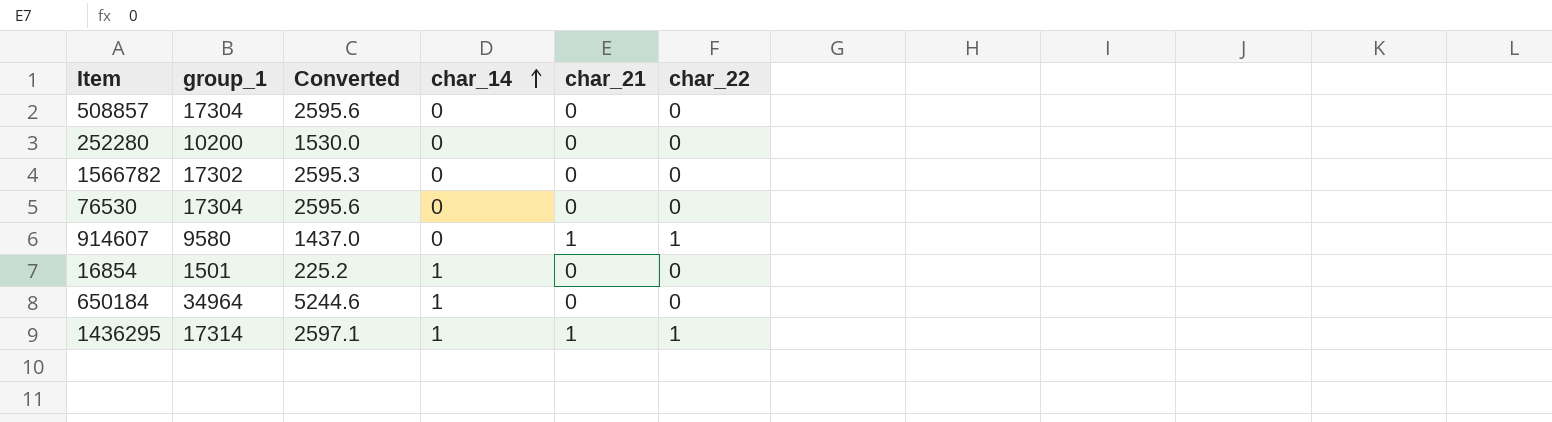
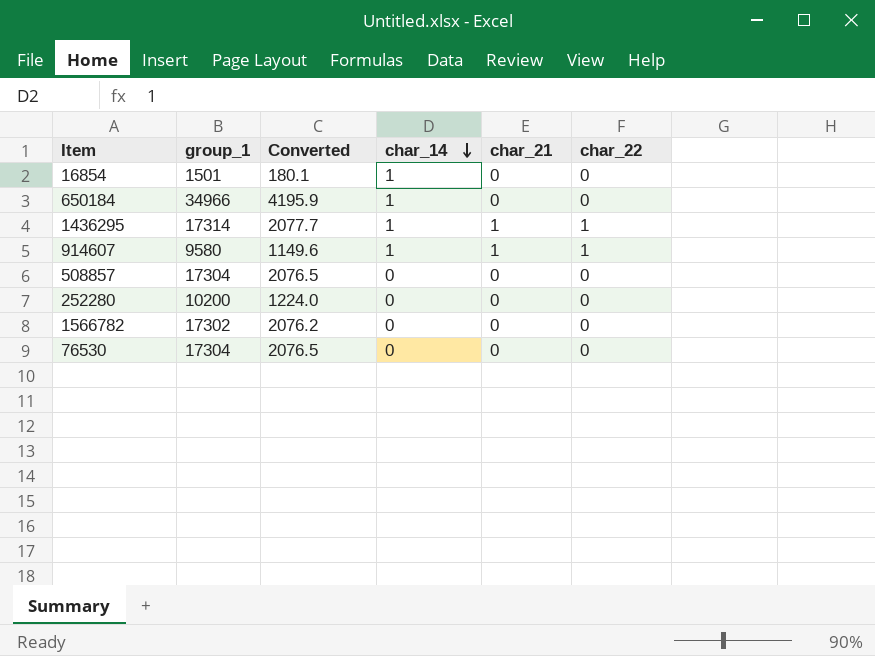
row order: char_14 ascending -> char_14 descending
column Converted | formula: [group_1] * 0.15 -> [group_1] * 0.12
650184 | group_1: 34964 -> 34966
914607 | char_14: 0 -> 1

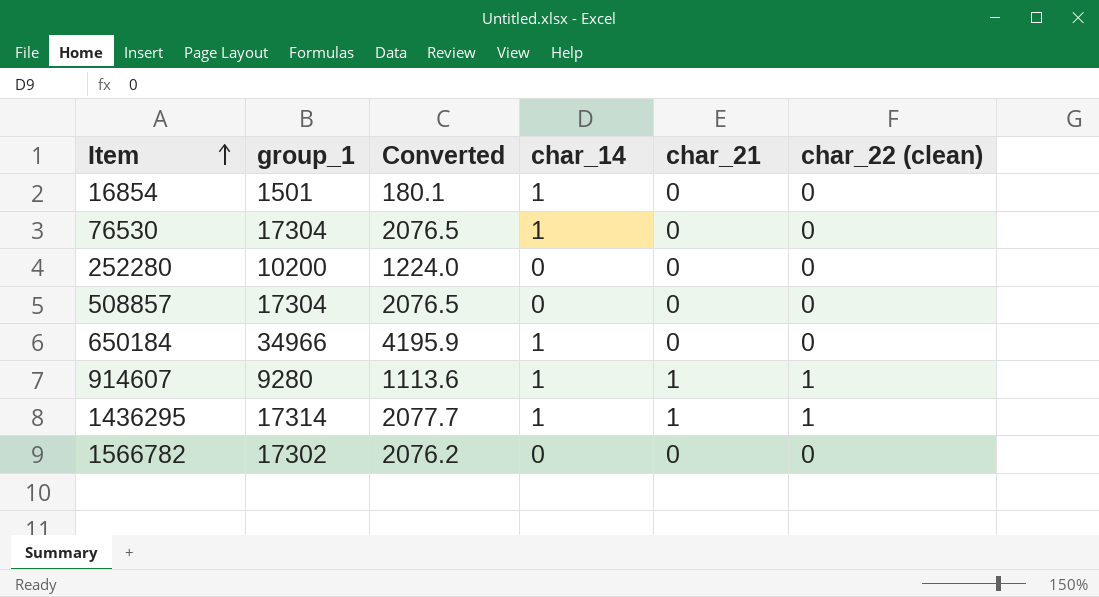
row order: char_14 descending -> Item ascending
column name: char_22 -> char_22 (clean)
76530 | char_14: 0 -> 1
914607 | group_1: 9580 -> 9280
914607 | Converted: 1149.6 -> 1113.6

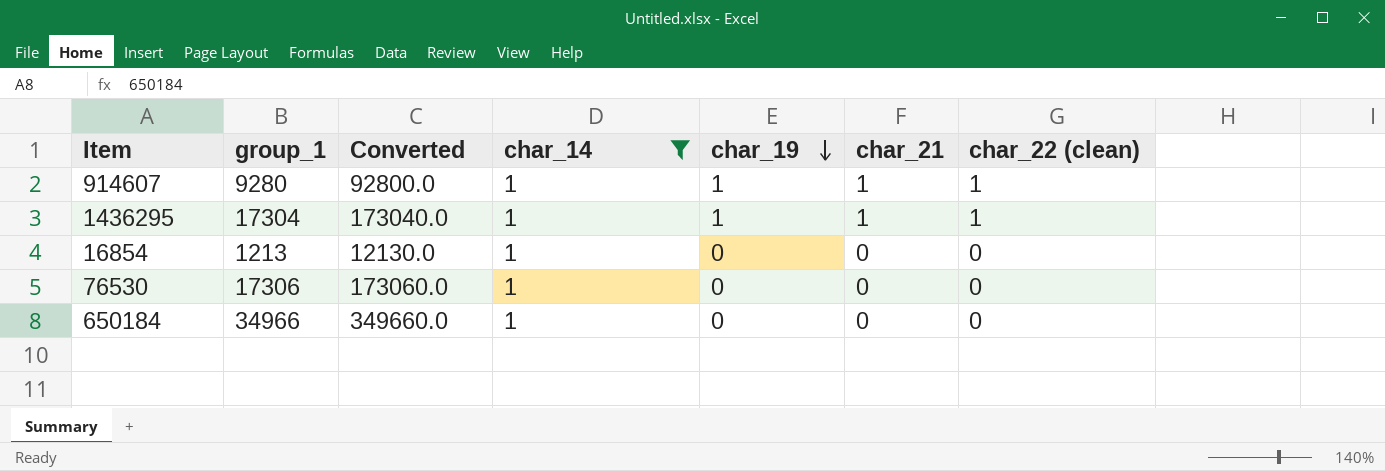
filter: none -> char_14 = 1
row order: Item ascending -> char_19 descending
column Converted | formula: [group_1] * 0.12 -> [group_1] * 10
column char_19 | position: none -> 5
1436295 | group_1: 17314 -> 17304
16854 | group_1: 1501 -> 1213
76530 | group_1: 17304 -> 17306

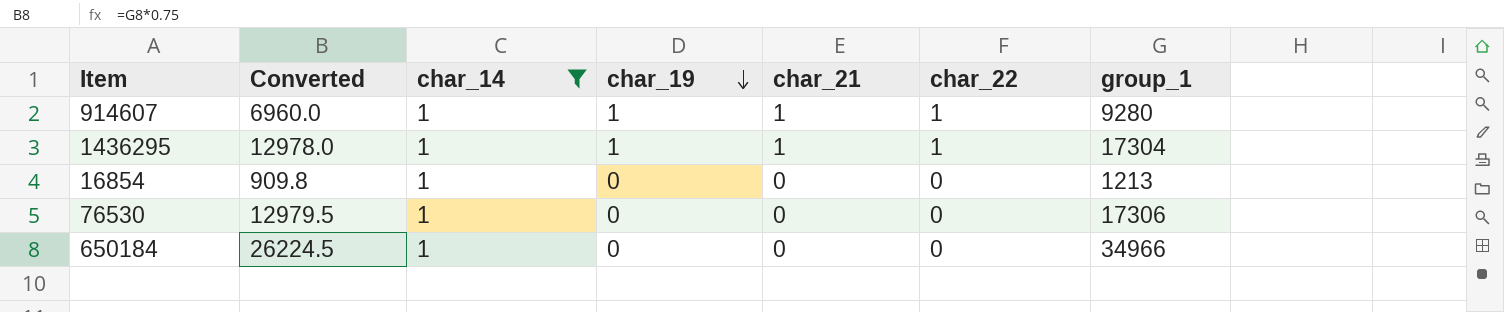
column Converted | formula: [group_1] * 10 -> [group_1] * 0.75
column name: char_22 (clean) -> char_22
column group_1 | position: 2 -> 7

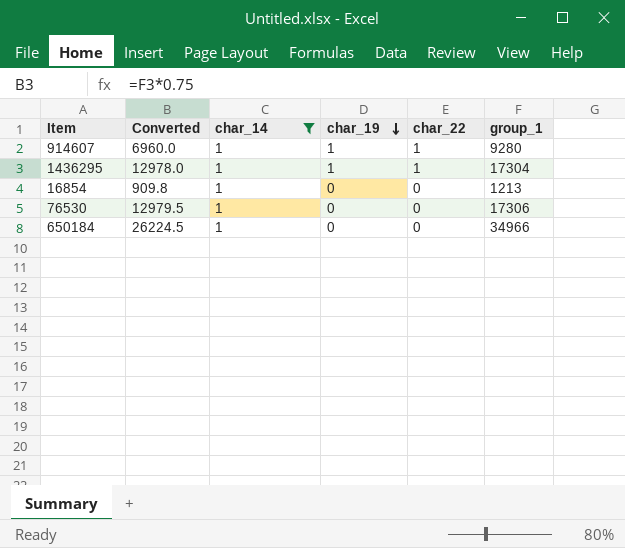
column char_21 | position: 5 -> none

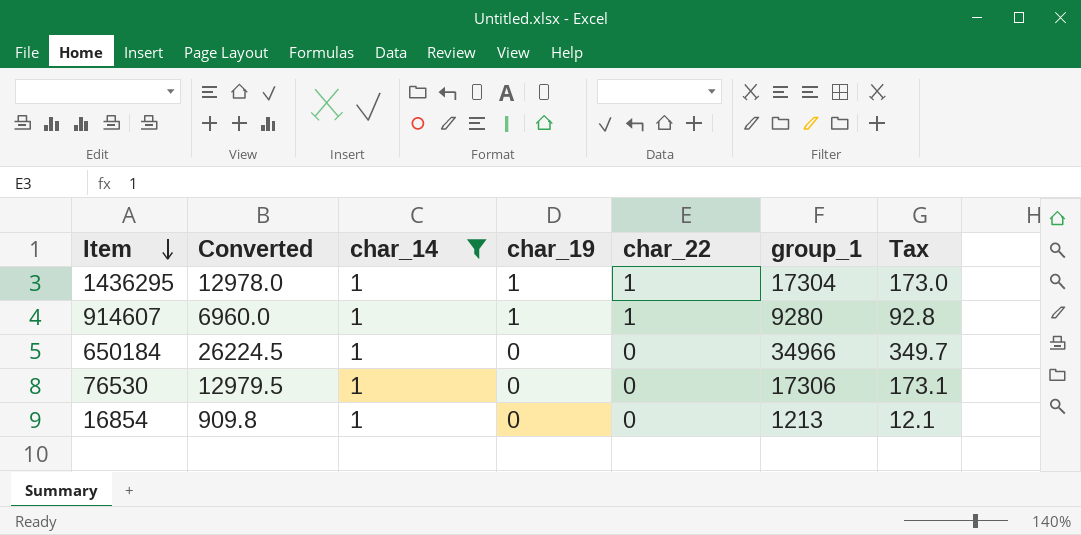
row order: char_19 descending -> Item descending
column Tax | formula: none -> [group_1] * 0.01

